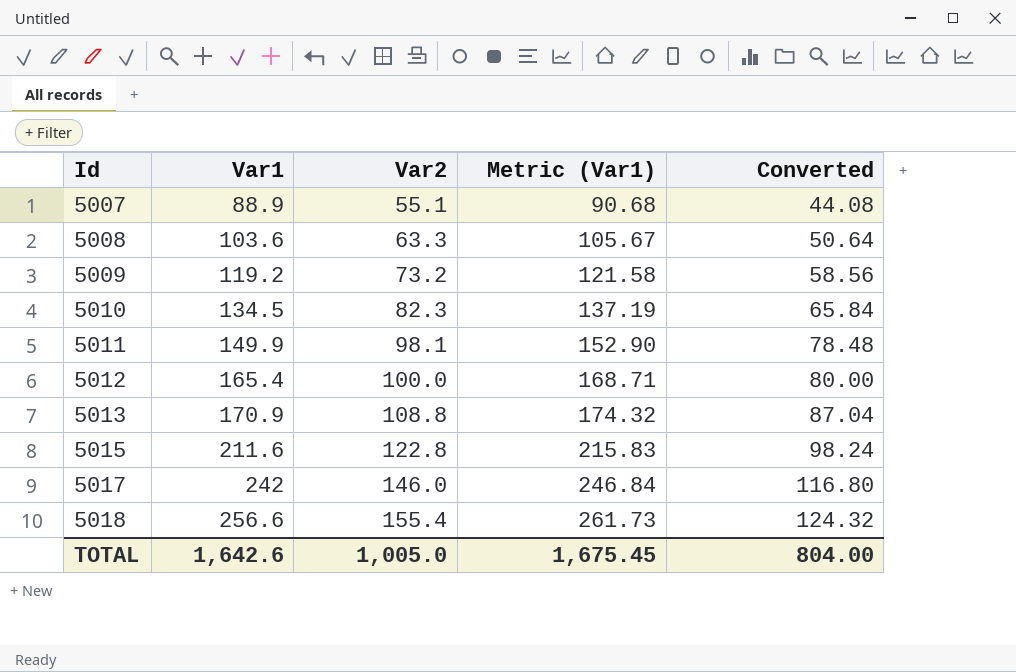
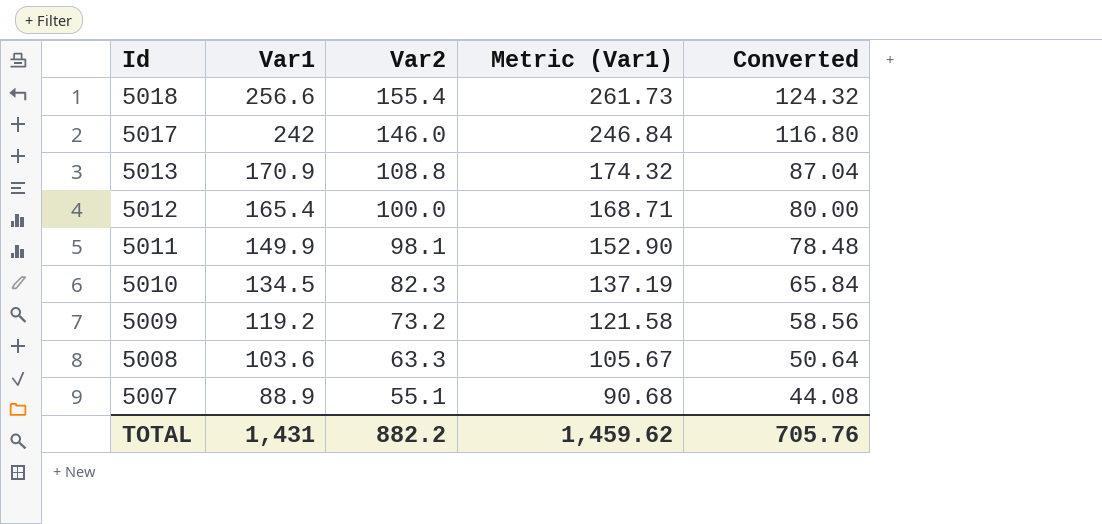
row order: Id ascending -> Id descending
row 5015: 211.6 | 122.8 | 215.83 | 98.24 -> none
TOTAL | Var1: 1,642.6 -> 1,431
TOTAL | Var2: 1,005.0 -> 882.2
TOTAL | Metric (Var1): 1,675.45 -> 1,459.62
TOTAL | Converted: 804.00 -> 705.76

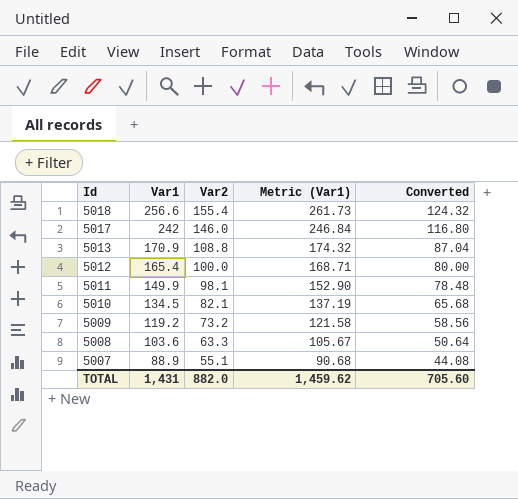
5010 | Var2: 82.3 -> 82.1
5010 | Converted: 65.84 -> 65.68
TOTAL | Var2: 882.2 -> 882.0
TOTAL | Converted: 705.76 -> 705.60

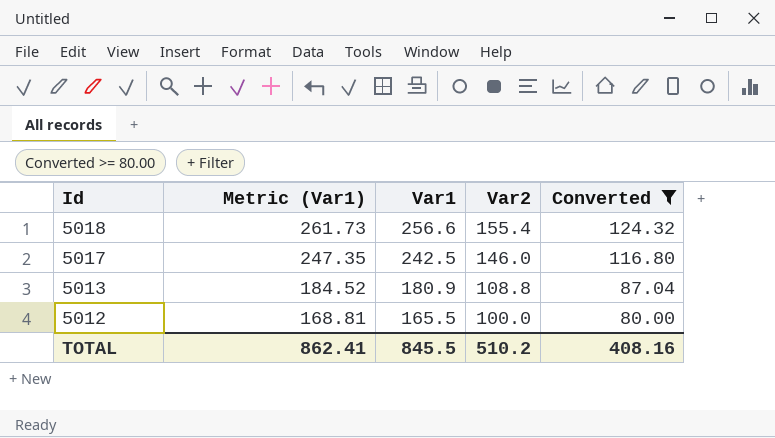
filter: none -> Converted >= 80.00
column Metric (Var1) | position: 4 -> 2
5017 | Metric (Var1): 246.84 -> 247.35
5017 | Var1: 242 -> 242.5
5013 | Metric (Var1): 174.32 -> 184.52
5013 | Var1: 170.9 -> 180.9
5012 | Metric (Var1): 168.71 -> 168.81
5012 | Var1: 165.4 -> 165.5
TOTAL | Metric (Var1): 1,459.62 -> 862.41
TOTAL | Var1: 1,431 -> 845.5
TOTAL | Var2: 882.0 -> 510.2
TOTAL | Converted: 705.60 -> 408.16

